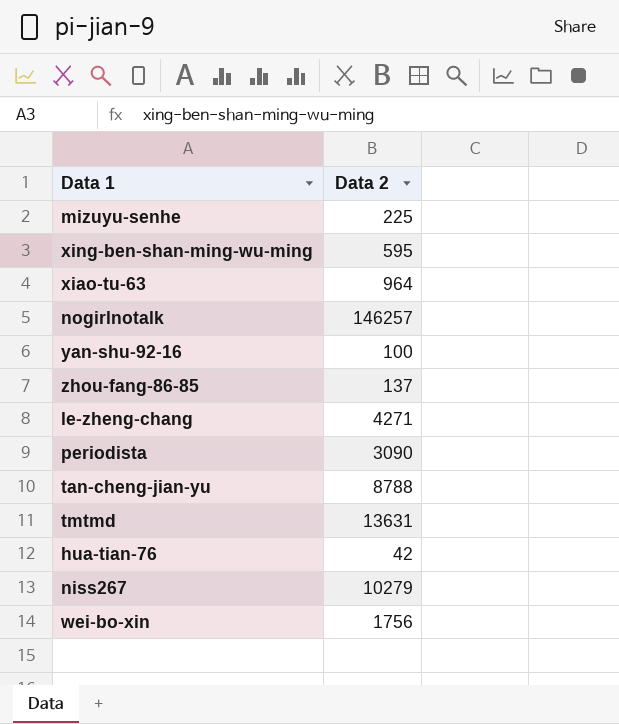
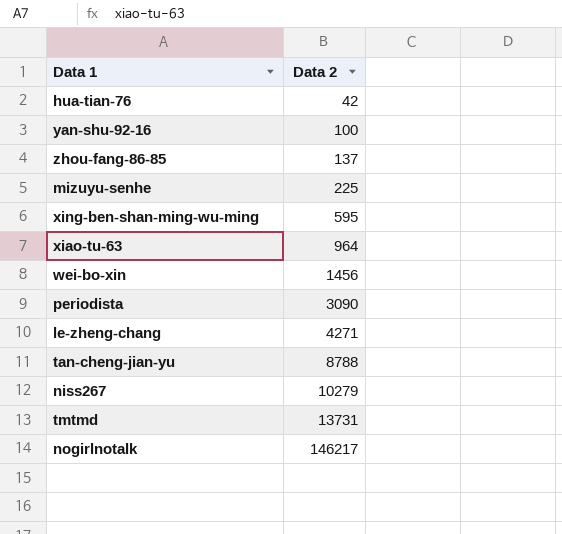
row order: none -> Data 2 ascending
wei-bo-xin | Data 2: 1756 -> 1456
tmtmd | Data 2: 13631 -> 13731
nogirlnotalk | Data 2: 146257 -> 146217

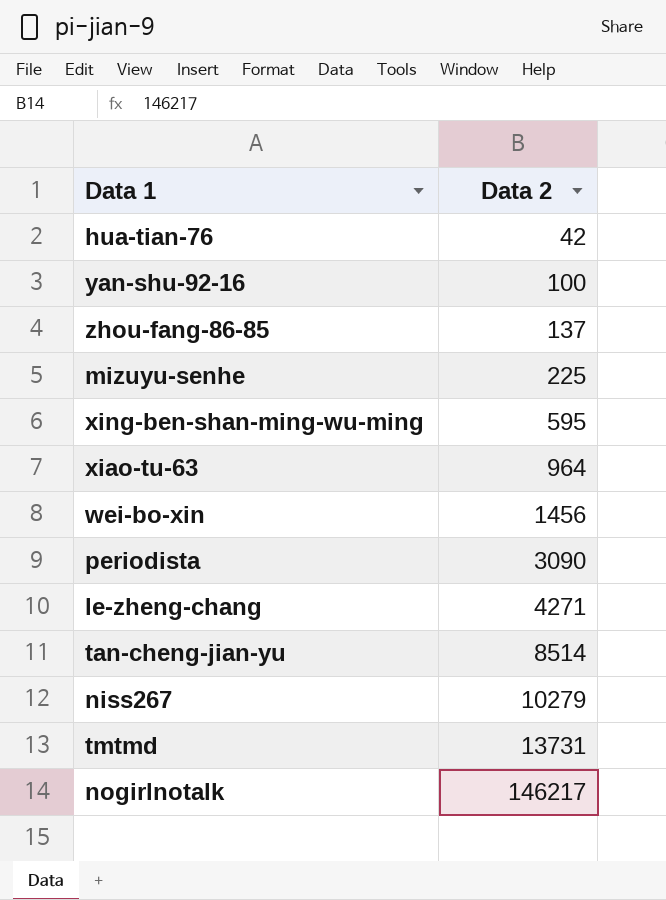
tan-cheng-jian-yu | Data 2: 8788 -> 8514

